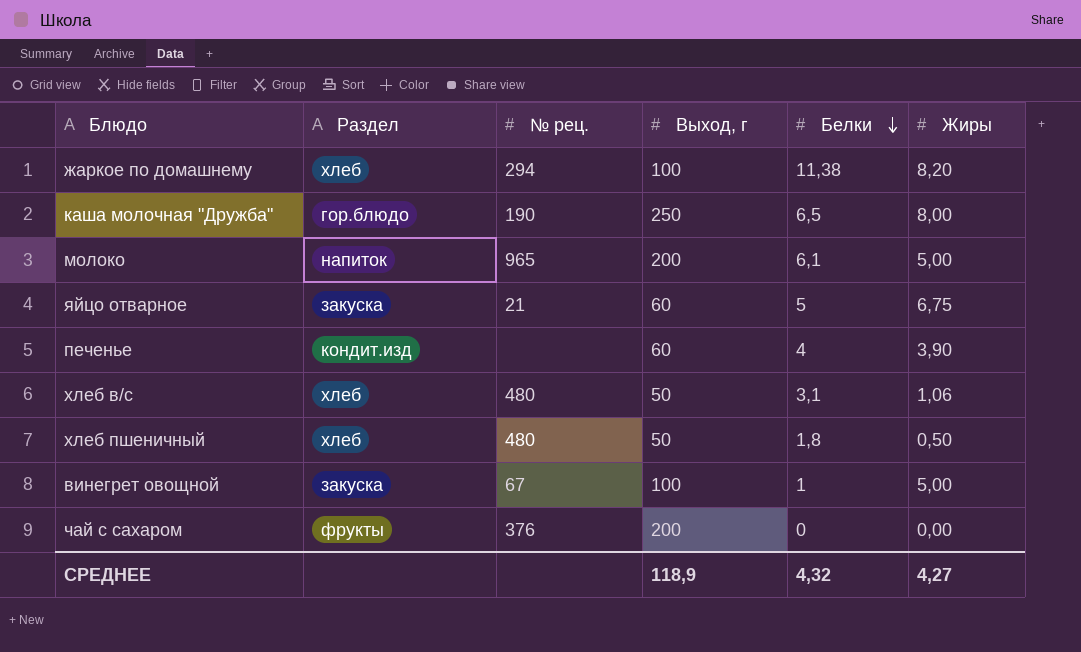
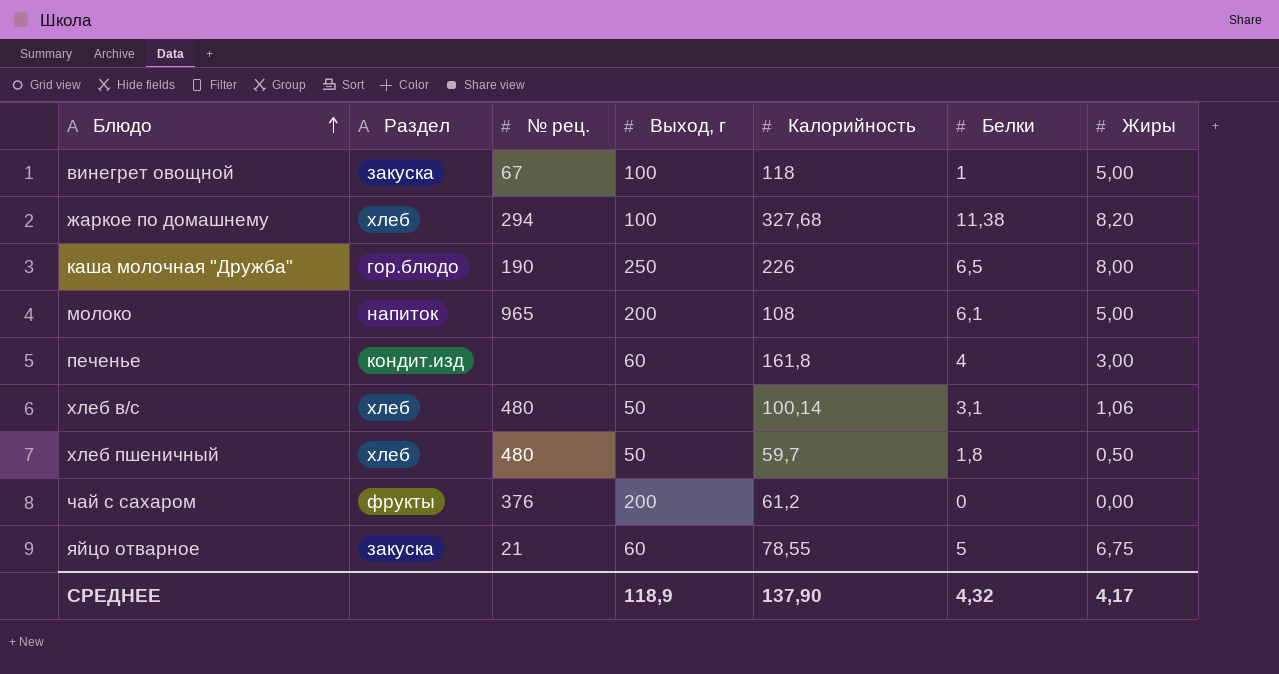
row order: Белки descending -> Блюдо ascending
column Калорийность | position: none -> 5
печенье | Жиры: 3,90 -> 3,00
СРЕДНЕЕ | Жиры: 4,27 -> 4,17

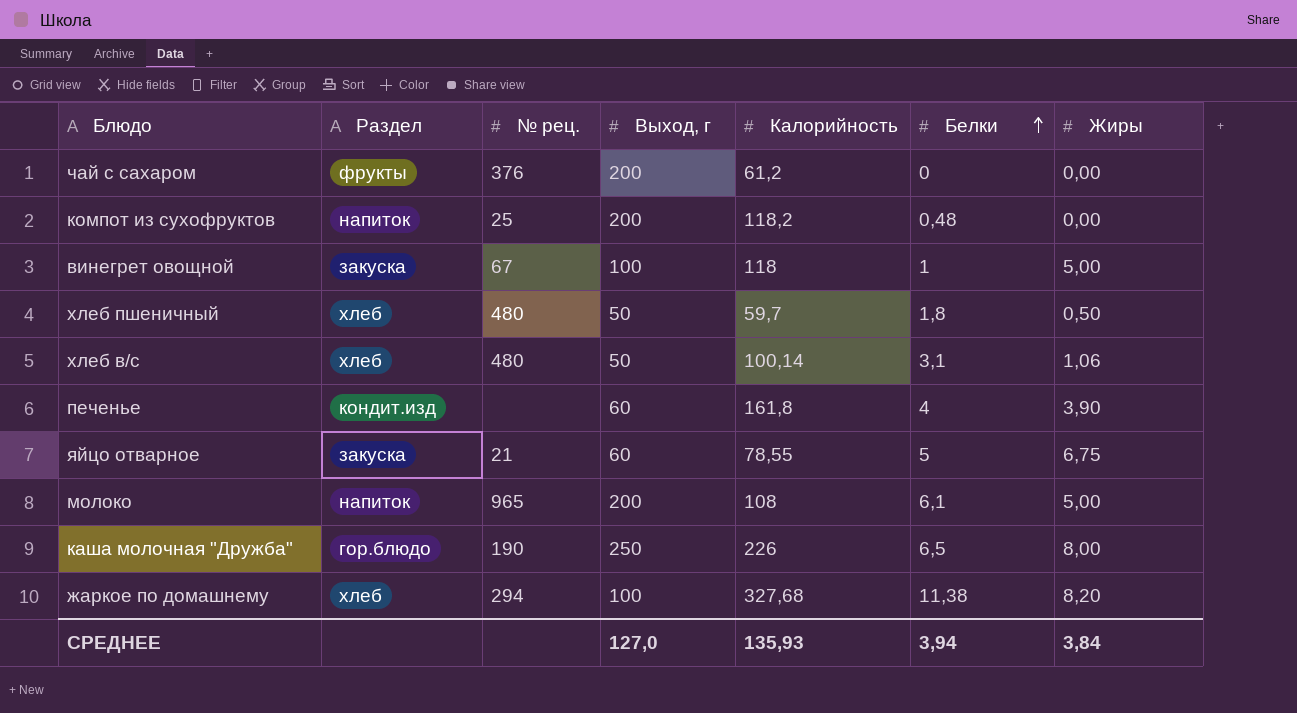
row order: Блюдо ascending -> Белки ascending
row компот из сухофруктов: none -> напиток | 25 | 200 | 118,2 | 0,48 | 0,00
печенье | Жиры: 3,00 -> 3,90
СРЕДНЕЕ | Выход, г: 118,9 -> 127,0
СРЕДНЕЕ | Калорийность: 137,90 -> 135,93
СРЕДНЕЕ | Белки: 4,32 -> 3,94
СРЕДНЕЕ | Жиры: 4,17 -> 3,84

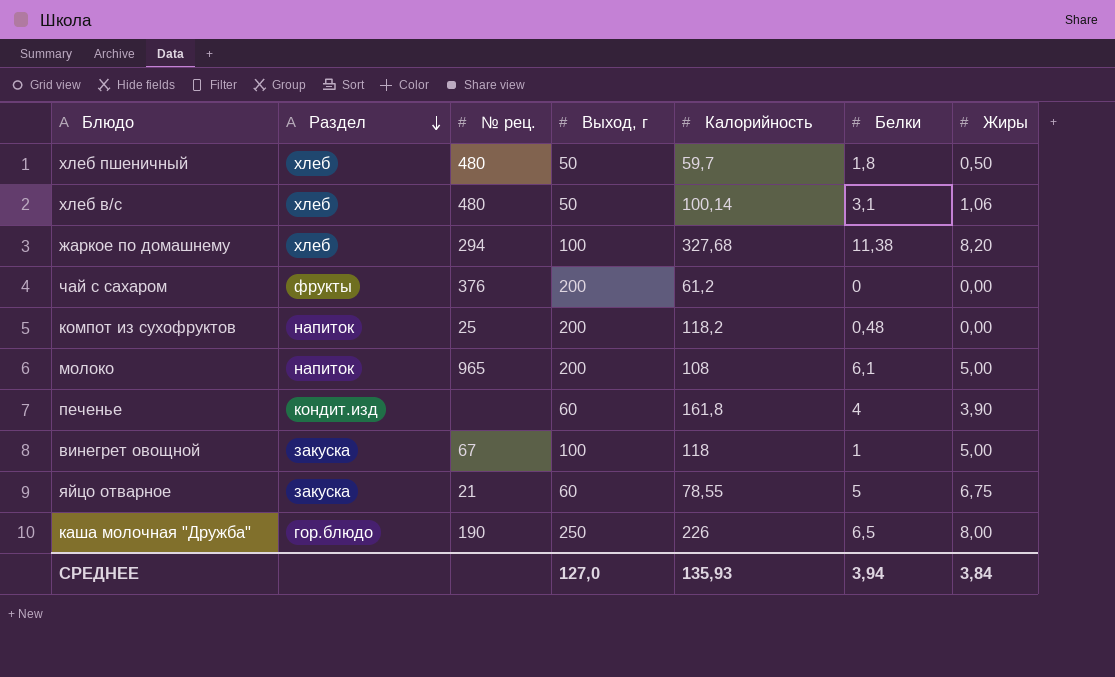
row order: Белки ascending -> Раздел descending

